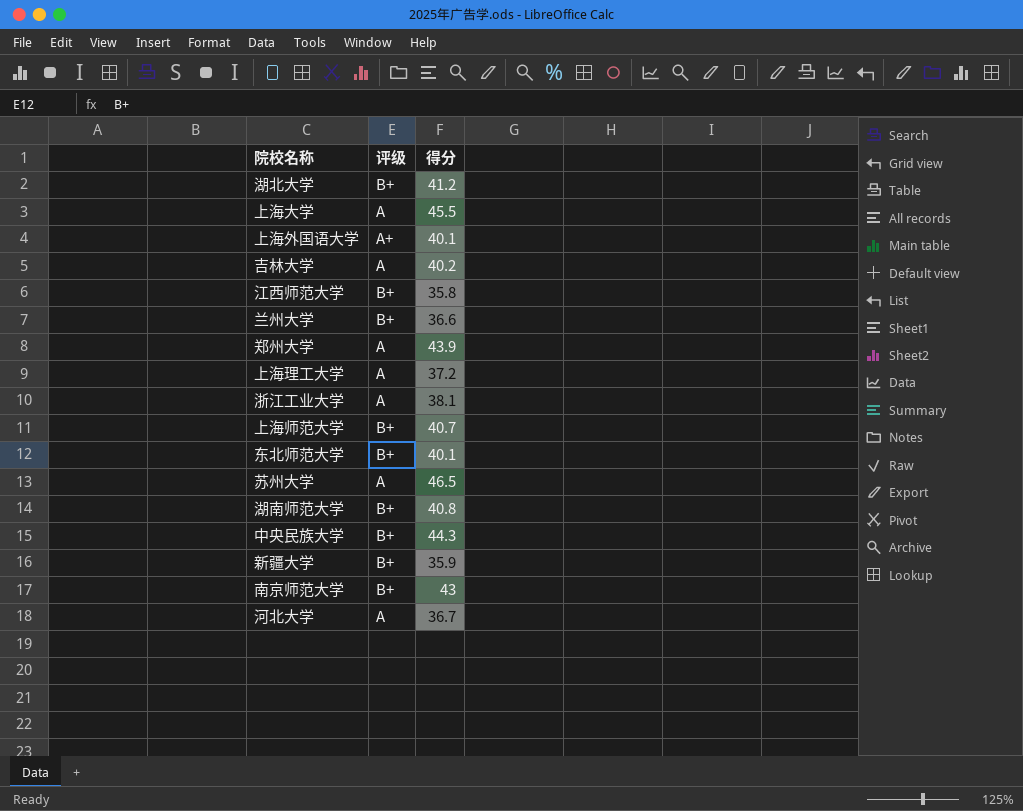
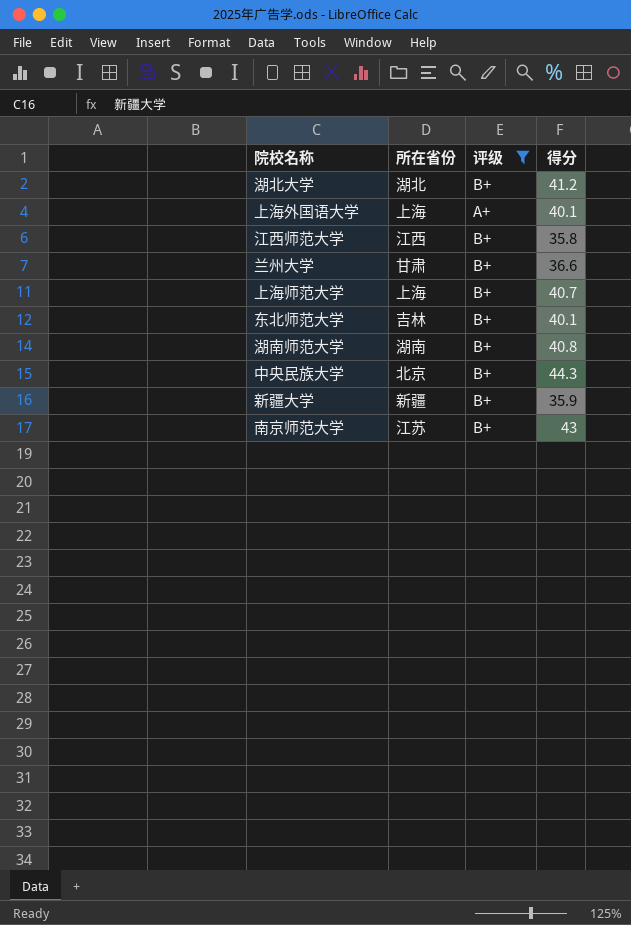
filter: none -> 评级 != A
column 所在省份 | position: none -> 2

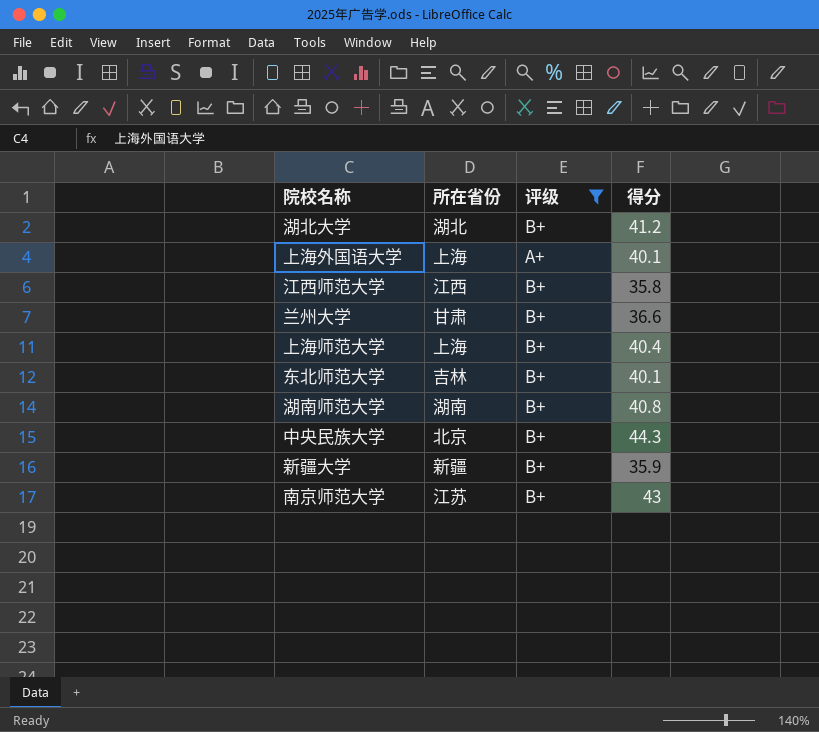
上海师范大学 | 得分: 40.7 -> 40.4

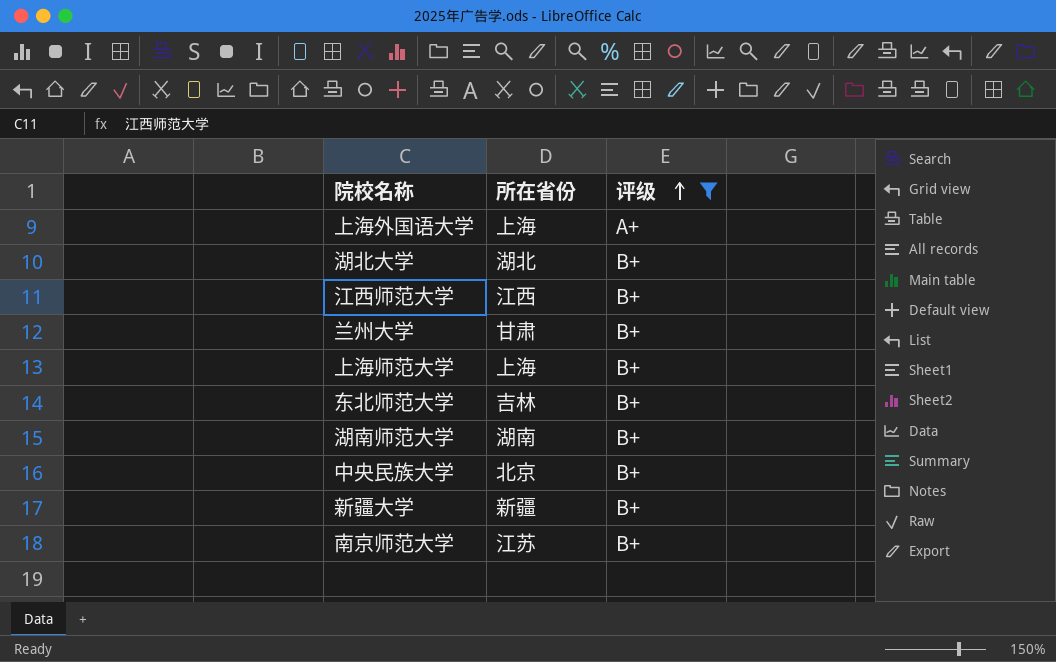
row order: none -> 评级 ascending
column 得分 | position: 4 -> none

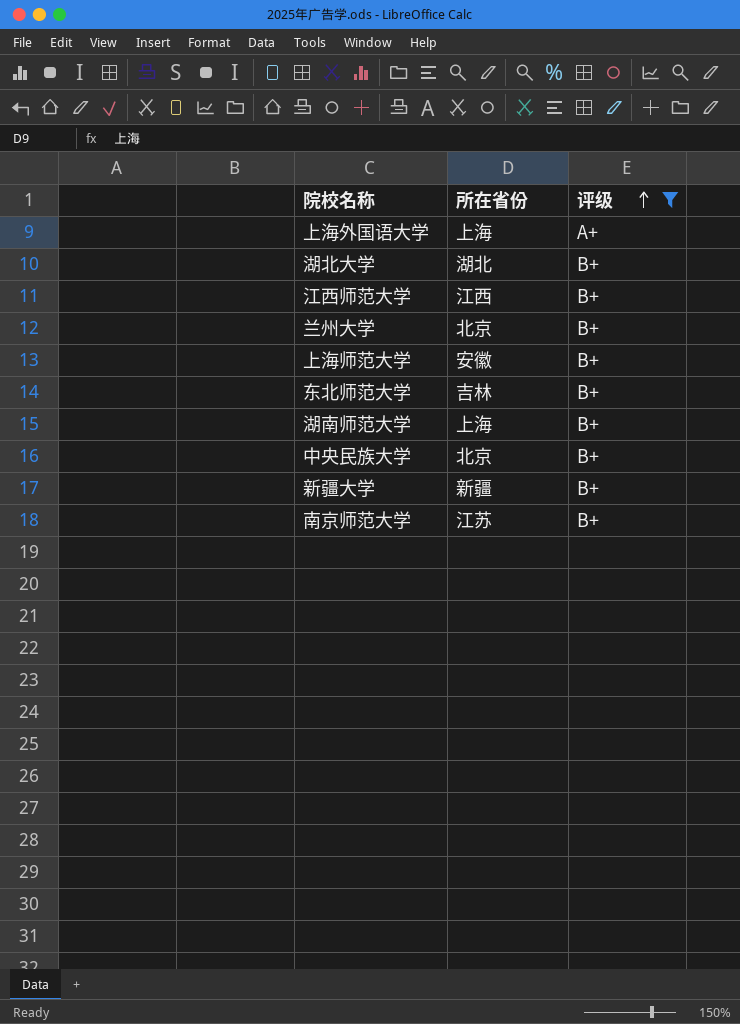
兰州大学 | 所在省份: 甘肃 -> 北京
上海师范大学 | 所在省份: 上海 -> 安徽
湖南师范大学 | 所在省份: 湖南 -> 上海

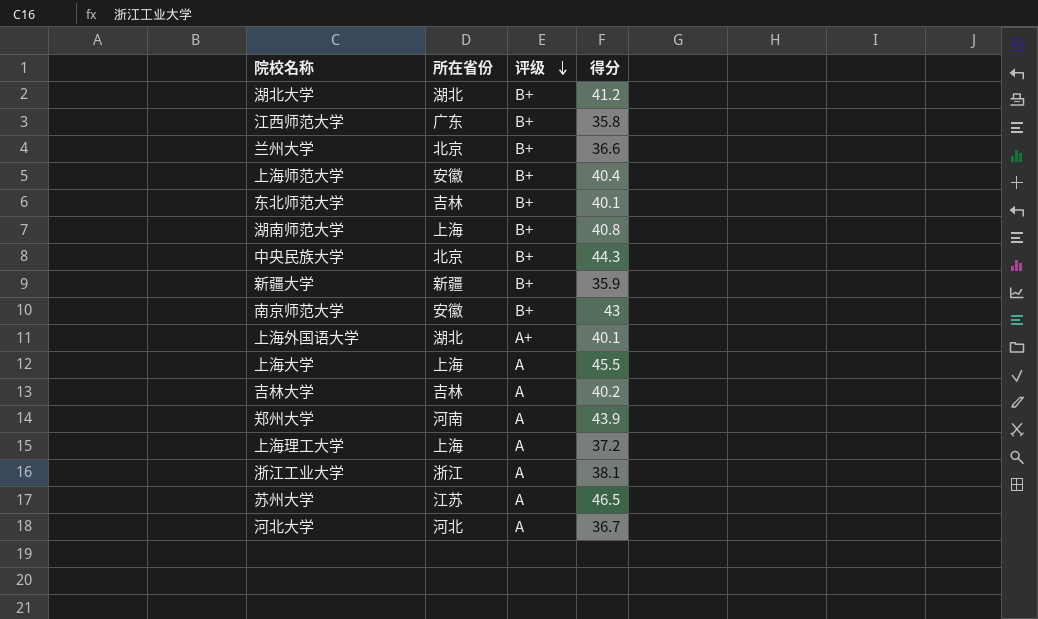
filter: 评级 != A -> none
row order: 评级 ascending -> 评级 descending
column 得分 | position: none -> 4
江西师范大学 | 所在省份: 江西 -> 广东
南京师范大学 | 所在省份: 江苏 -> 安徽
上海外国语大学 | 所在省份: 上海 -> 湖北

